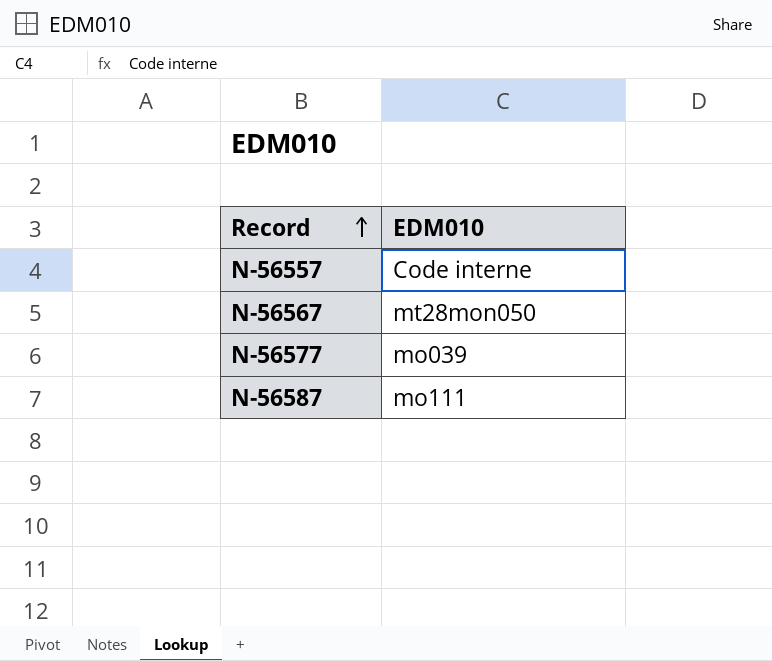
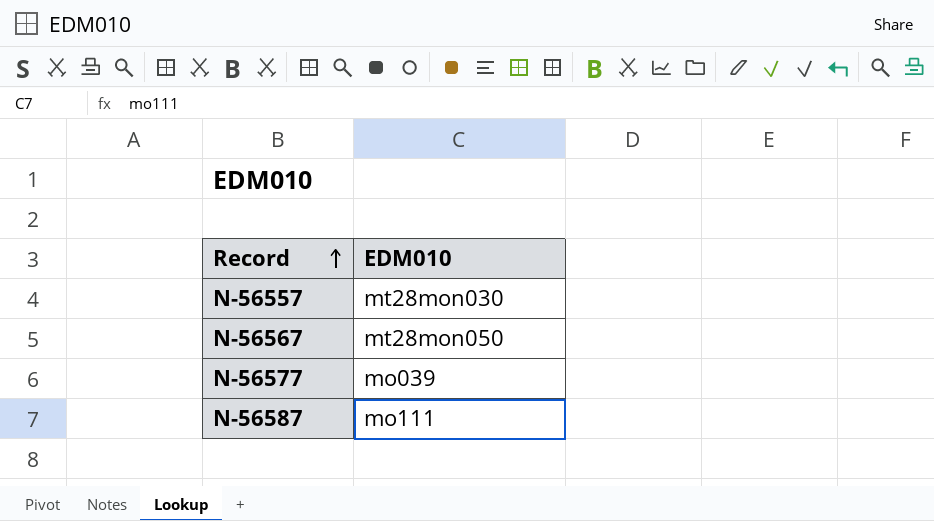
N-56557 | EDM010: Code interne -> mt28mon030

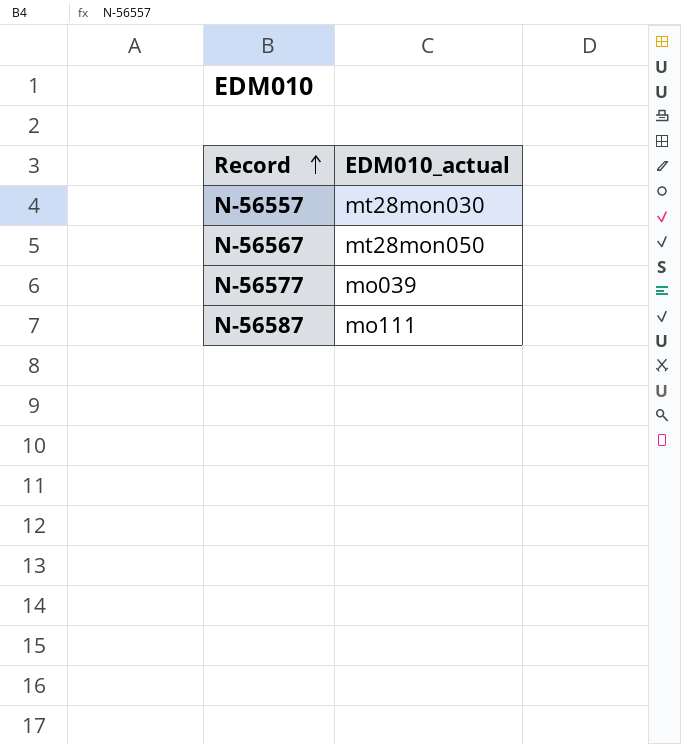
column name: EDM010 -> EDM010_actual

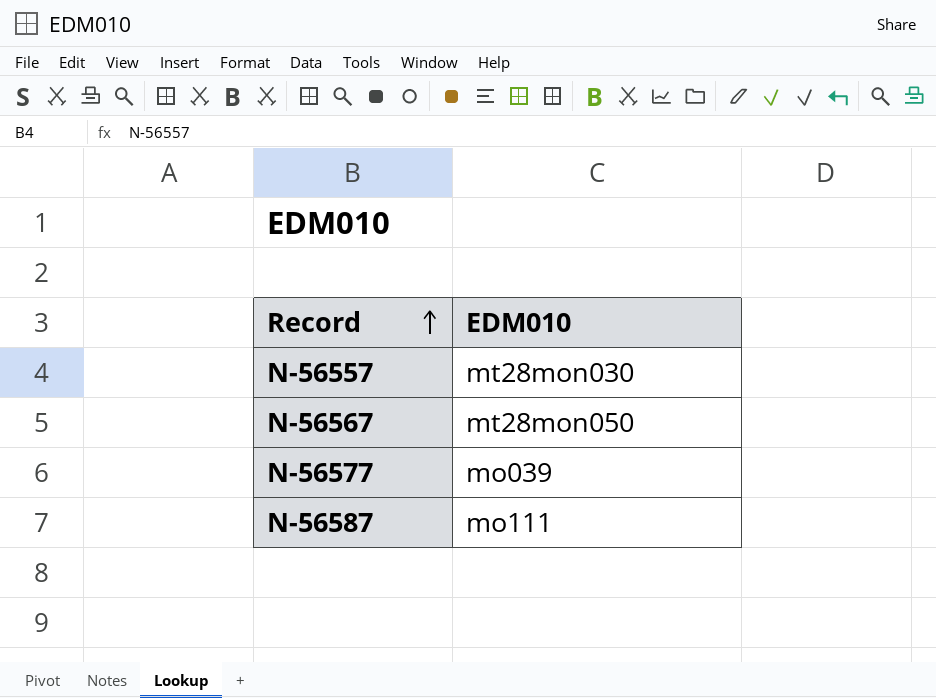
column name: EDM010_actual -> EDM010

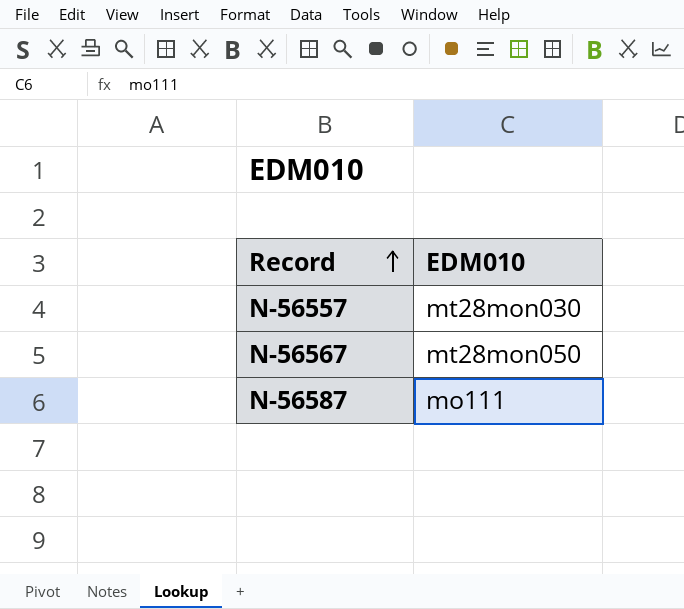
row N-56577: mo039 -> none

